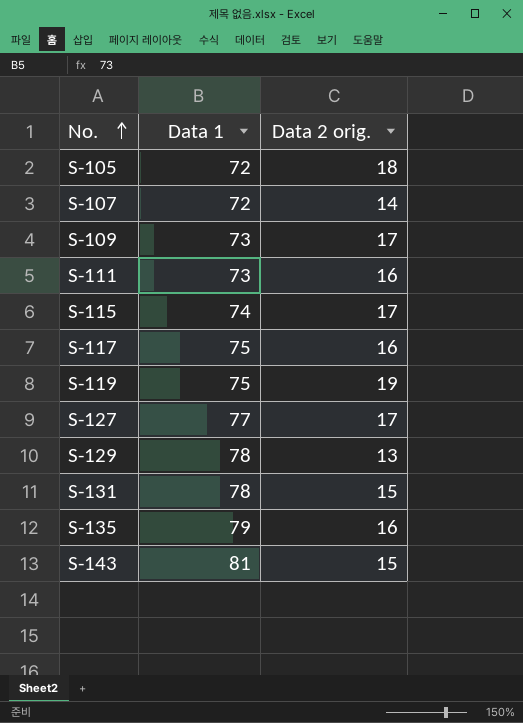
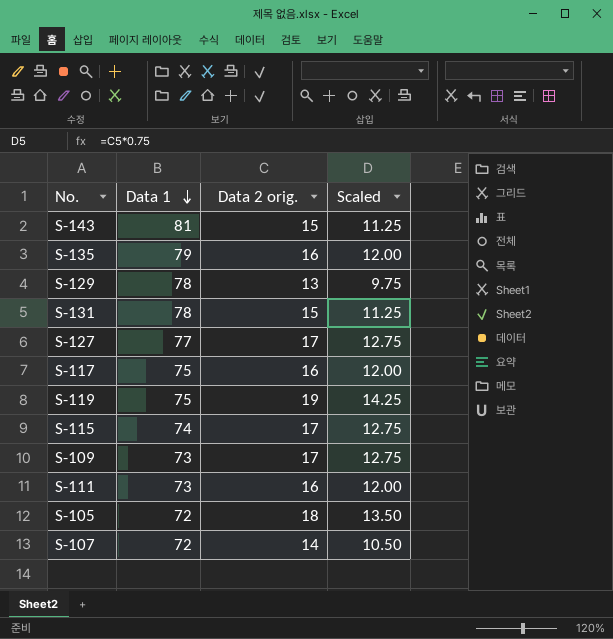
row order: No. ascending -> Data 1 descending
column Scaled | formula: none -> [Data 2 orig.] * 0.75

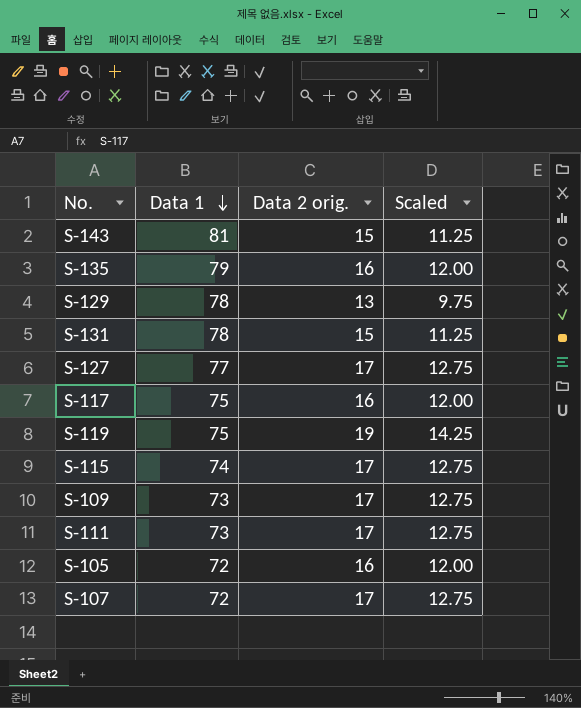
S-111 | Data 2 orig.: 16 -> 17
S-111 | Scaled: 12.00 -> 12.75
S-105 | Data 2 orig.: 18 -> 16
S-105 | Scaled: 13.50 -> 12.00
S-107 | Data 2 orig.: 14 -> 17
S-107 | Scaled: 10.50 -> 12.75

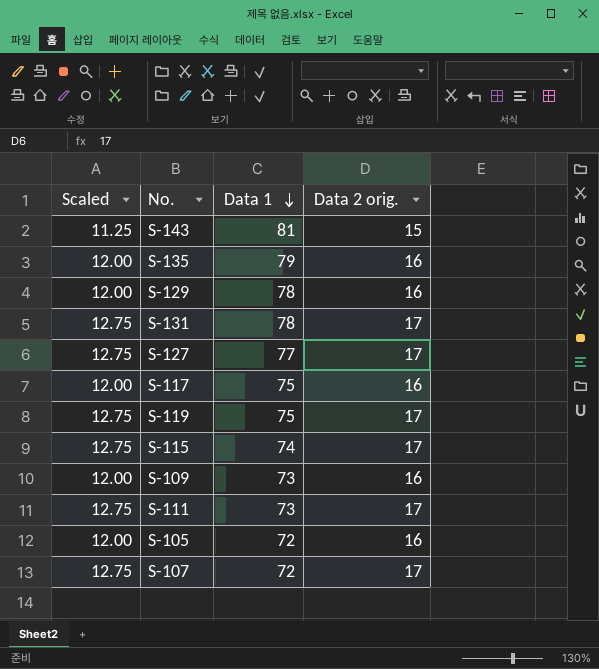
column Scaled | position: 4 -> 1
S-129 | Scaled: 9.75 -> 12.00
S-129 | Data 2 orig.: 13 -> 16
S-131 | Scaled: 11.25 -> 12.75
S-131 | Data 2 orig.: 15 -> 17
S-119 | Scaled: 14.25 -> 12.75
S-119 | Data 2 orig.: 19 -> 17
S-109 | Scaled: 12.75 -> 12.00
S-109 | Data 2 orig.: 17 -> 16

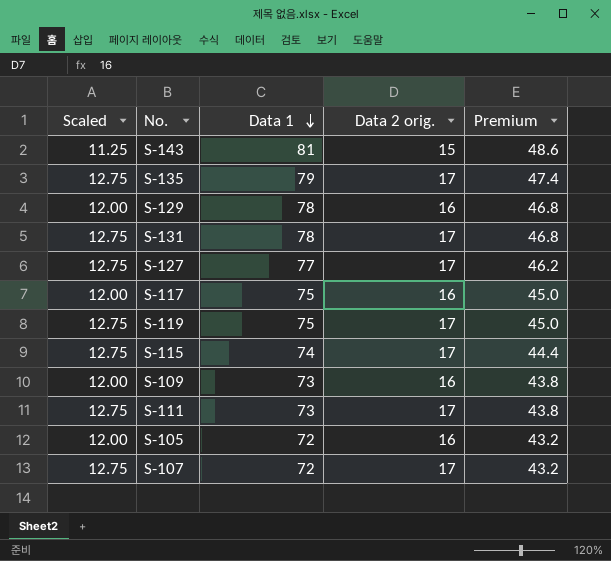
column Premium | formula: none -> [Data 1] * 0.6
S-135 | Scaled: 12.00 -> 12.75
S-135 | Data 2 orig.: 16 -> 17

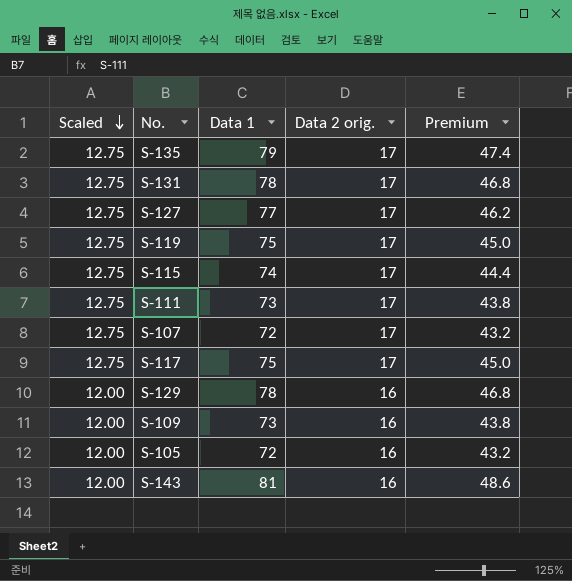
row order: Data 1 descending -> Scaled descending
S-117 | Scaled: 12.00 -> 12.75
S-117 | Data 2 orig.: 16 -> 17
S-143 | Scaled: 11.25 -> 12.00
S-143 | Data 2 orig.: 15 -> 16

